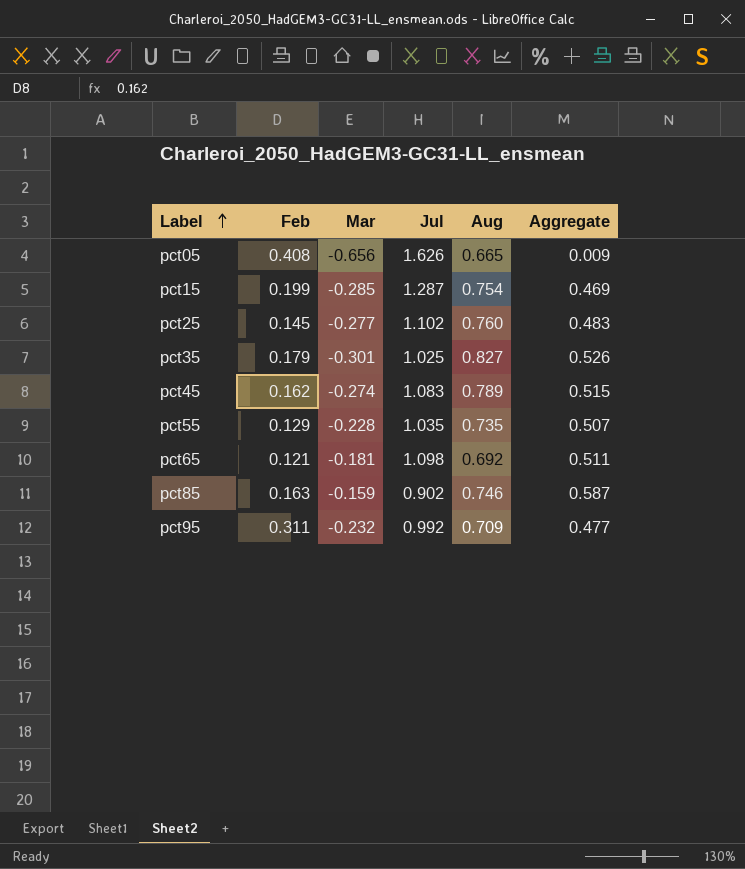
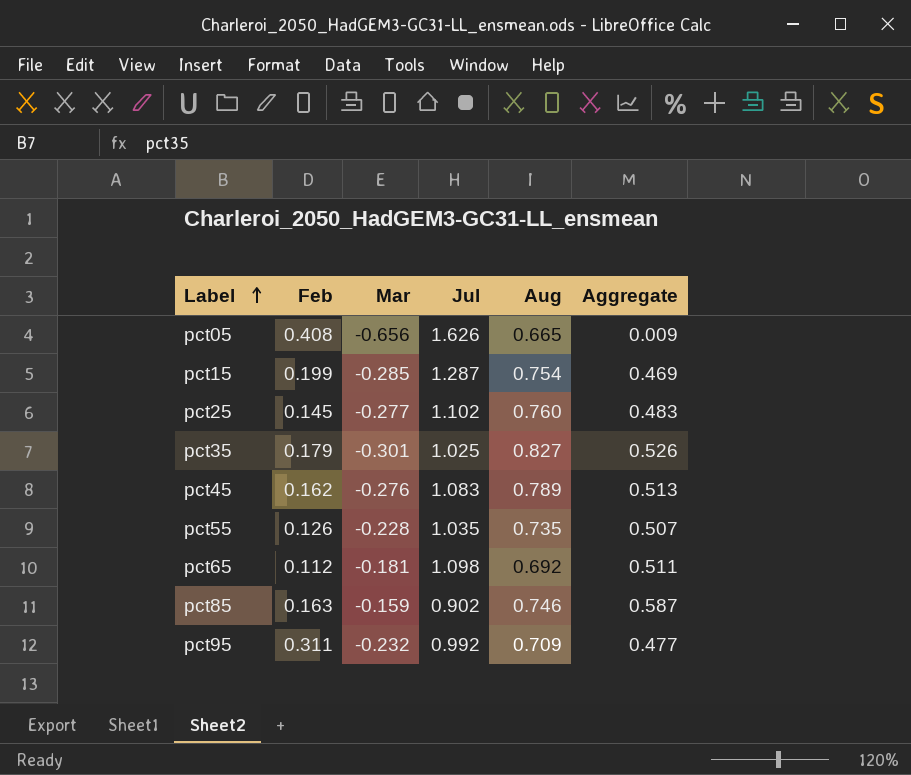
pct45 | Mar: -0.274 -> -0.276
pct45 | Aggregate: 0.515 -> 0.513
pct55 | Feb: 0.129 -> 0.126
pct65 | Feb: 0.121 -> 0.112

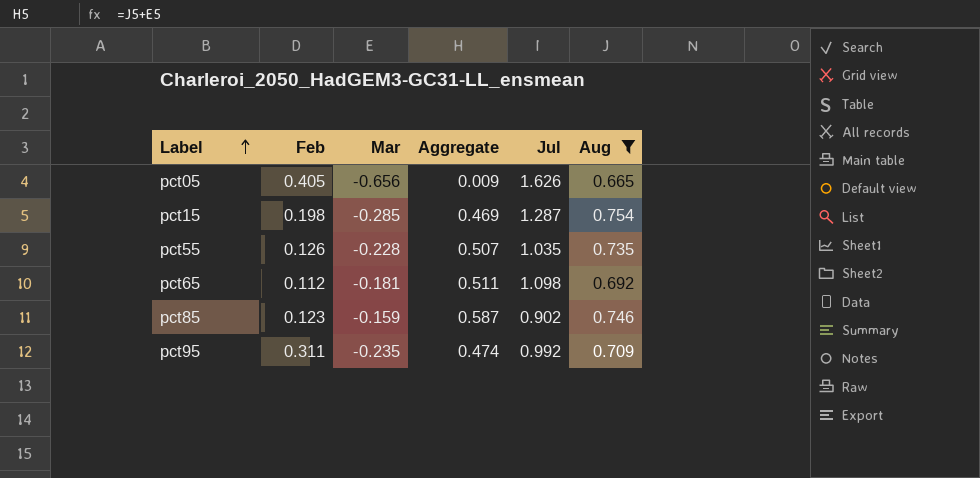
filter: none -> Aug <= 0.754
column Aggregate | position: 6 -> 4
pct05 | Feb: 0.408 -> 0.405
pct15 | Feb: 0.199 -> 0.198
pct85 | Feb: 0.163 -> 0.123
pct95 | Mar: -0.232 -> -0.235
pct95 | Aggregate: 0.477 -> 0.474

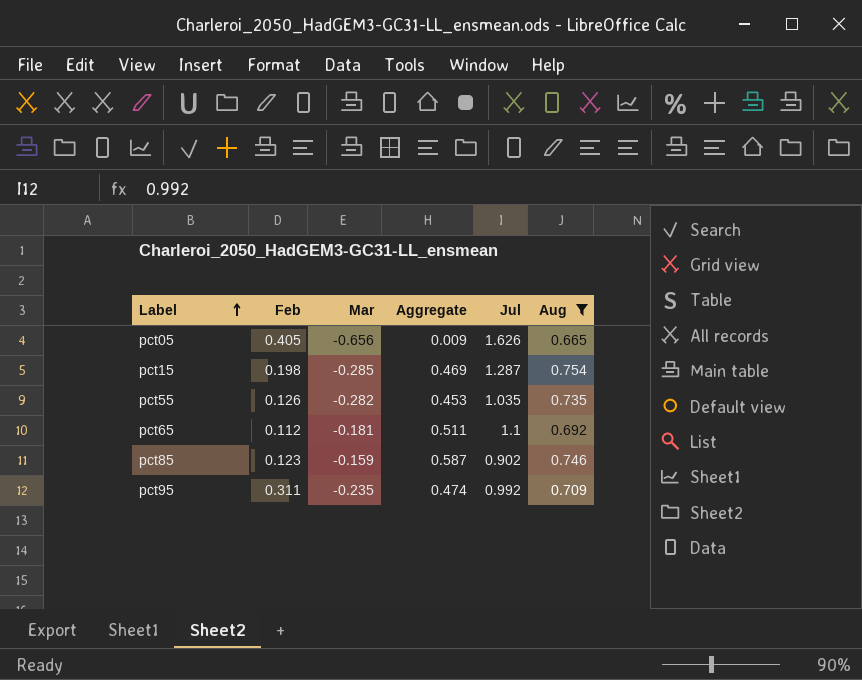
pct55 | Mar: -0.228 -> -0.282
pct55 | Aggregate: 0.507 -> 0.453
pct65 | Jul: 1.098 -> 1.1

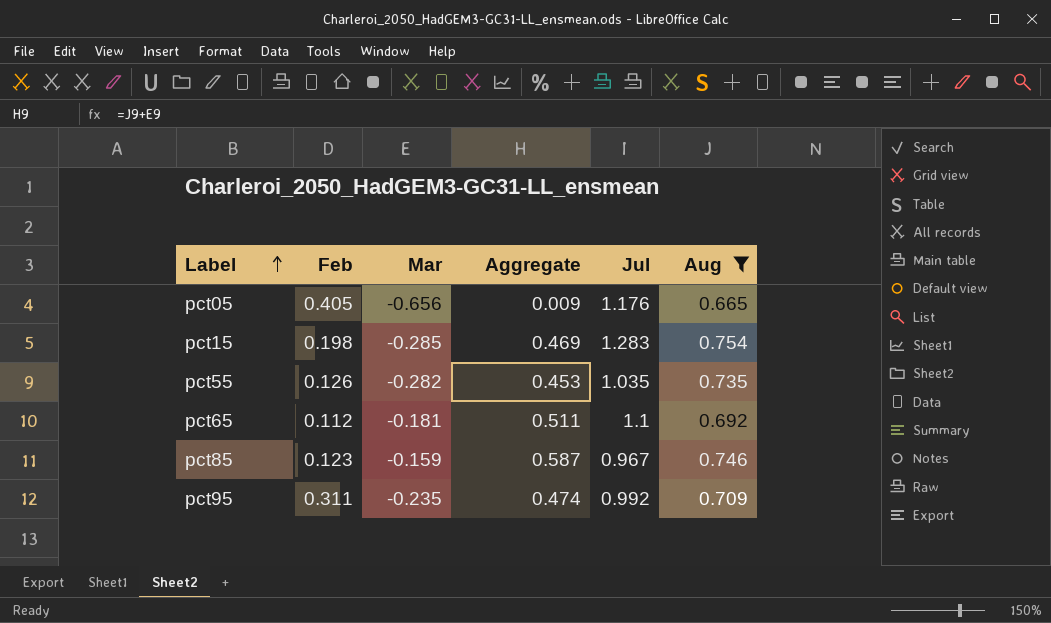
pct05 | Jul: 1.626 -> 1.176
pct15 | Jul: 1.287 -> 1.283
pct85 | Jul: 0.902 -> 0.967

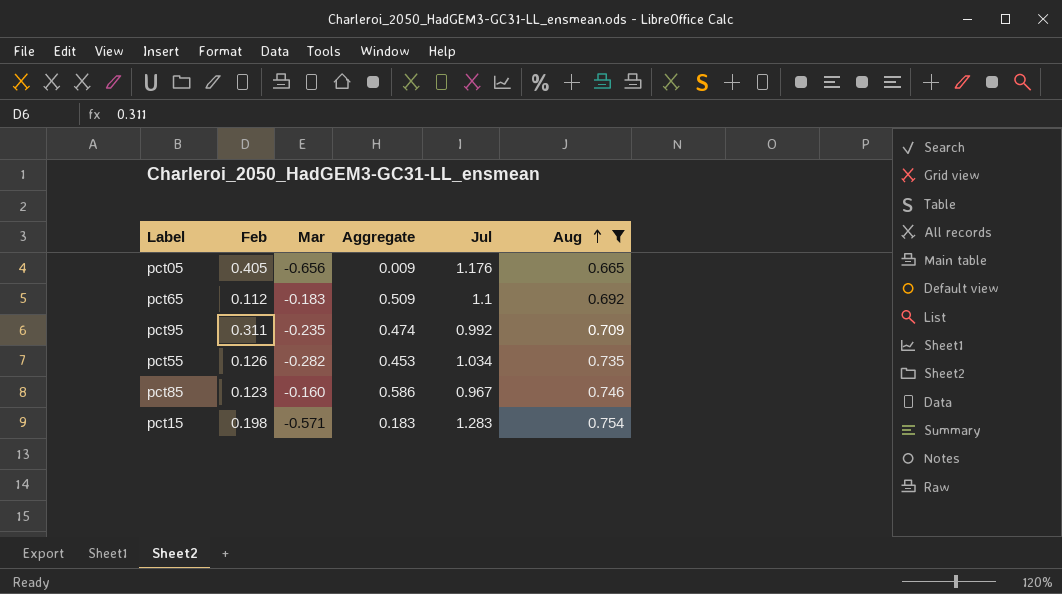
row order: Label ascending -> Aug ascending
pct65 | Mar: -0.181 -> -0.183
pct65 | Aggregate: 0.511 -> 0.509
pct55 | Jul: 1.035 -> 1.034
pct85 | Mar: -0.159 -> -0.160
pct85 | Aggregate: 0.587 -> 0.586
pct15 | Mar: -0.285 -> -0.571
pct15 | Aggregate: 0.469 -> 0.183

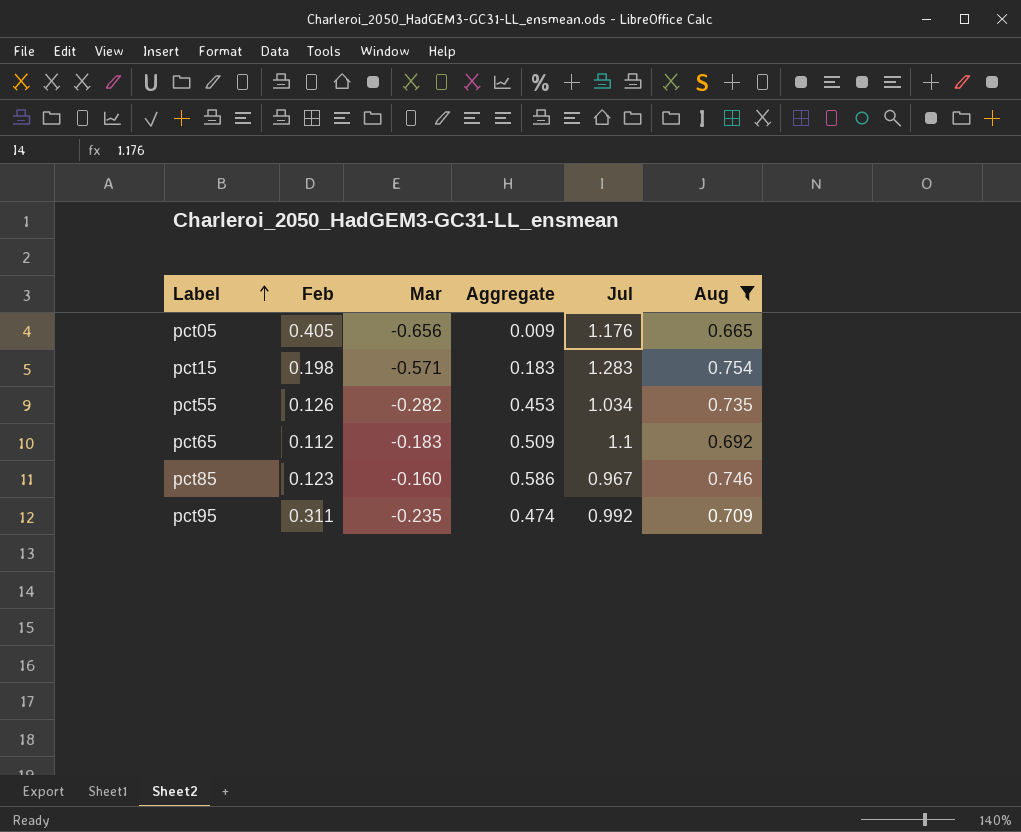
row order: Aug ascending -> Label ascending

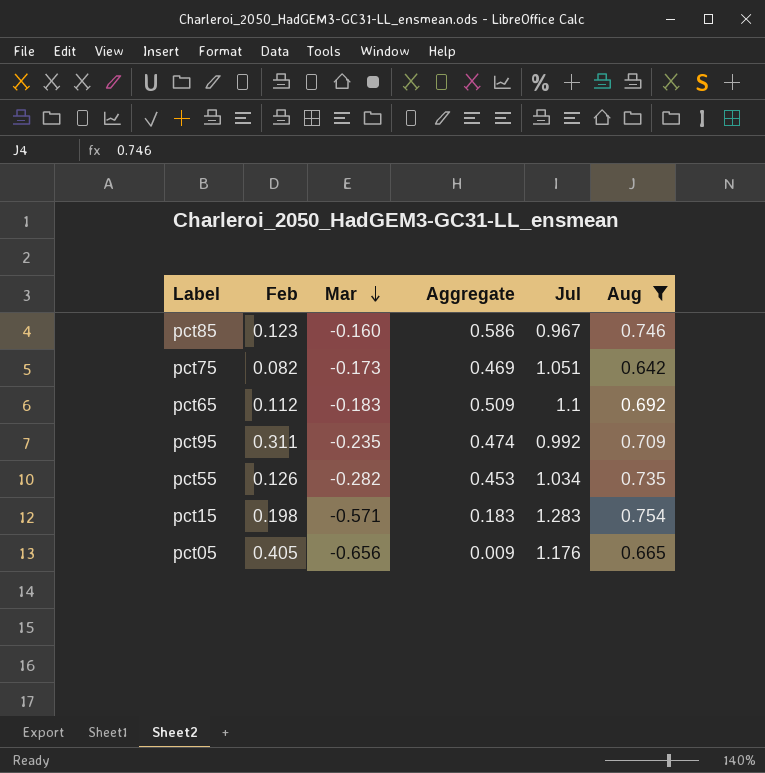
row order: Label ascending -> Mar descending
row pct75: none -> 0.082 | -0.173 | 0.469 | 1.051 | 0.642

